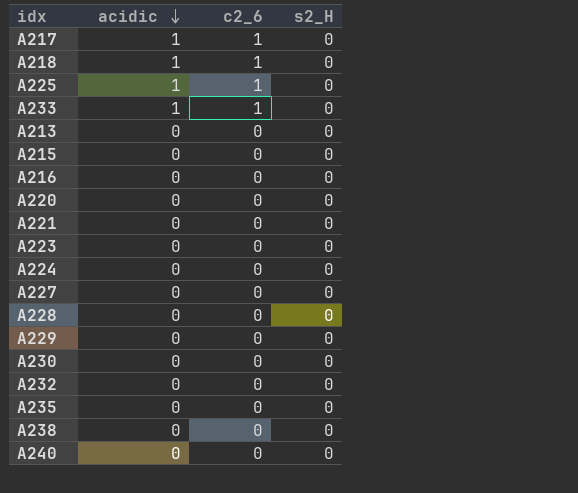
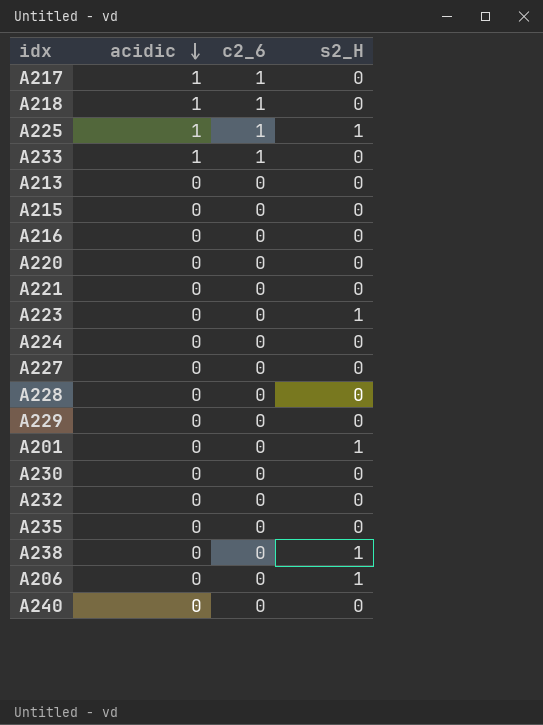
A225 | s2_H: 0 -> 1
A223 | s2_H: 0 -> 1
row A201: none -> 0 | 0 | 1
A238 | s2_H: 0 -> 1
row A206: none -> 0 | 0 | 1

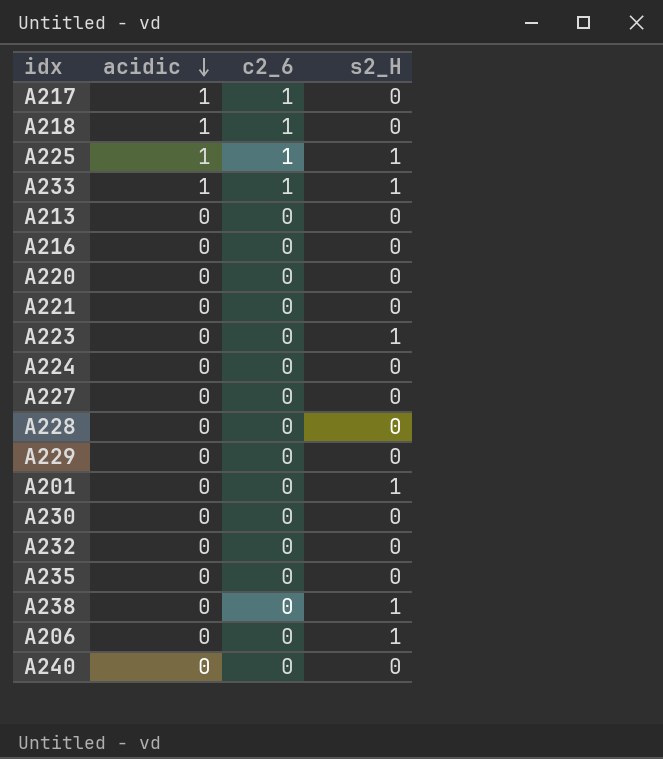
row A215: 0 | 0 | 0 -> none
A233 | s2_H: 0 -> 1

